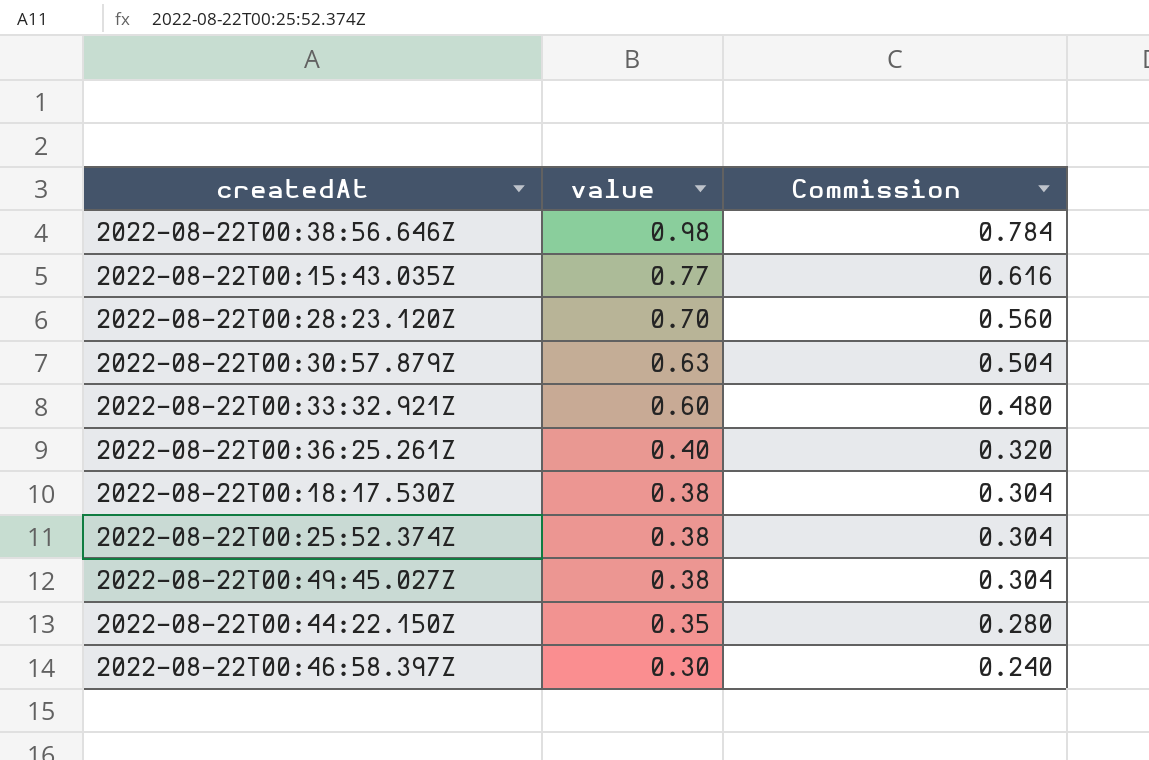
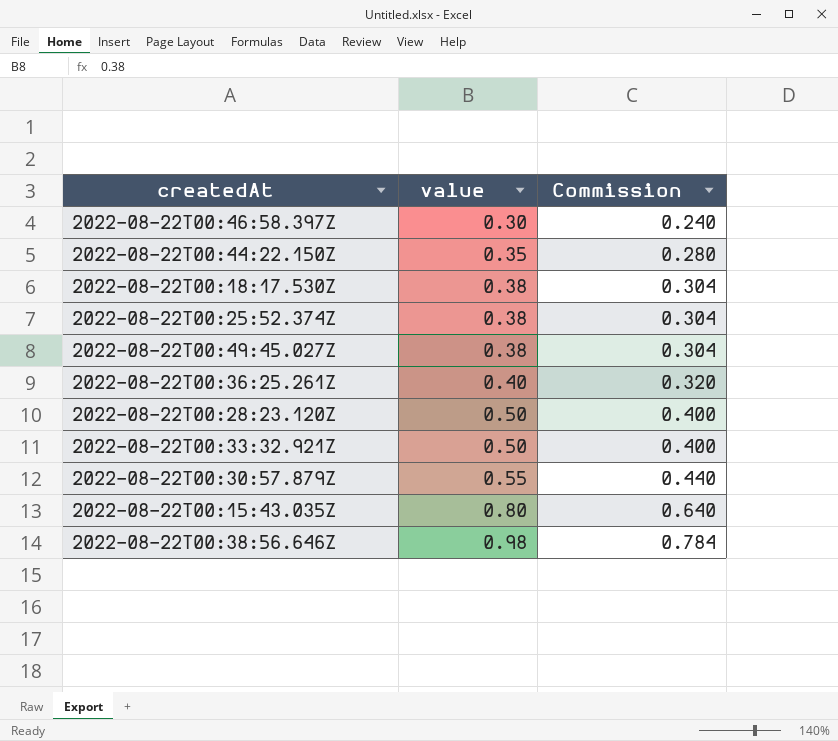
row order: value descending -> value ascending
2022-08-22T00:28:23.120Z | value: 0.70 -> 0.50
2022-08-22T00:28:23.120Z | Commission: 0.560 -> 0.400
2022-08-22T00:33:32.921Z | value: 0.60 -> 0.50
2022-08-22T00:33:32.921Z | Commission: 0.480 -> 0.400
2022-08-22T00:30:57.879Z | value: 0.63 -> 0.55
2022-08-22T00:30:57.879Z | Commission: 0.504 -> 0.440
2022-08-22T00:15:43.035Z | value: 0.77 -> 0.80
2022-08-22T00:15:43.035Z | Commission: 0.616 -> 0.640

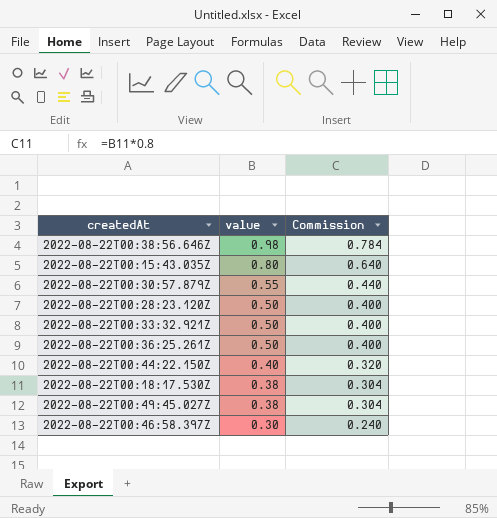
row order: value ascending -> value descending
row 2022-08-22T00:25:52.374Z: 0.38 | 0.304 -> none
2022-08-22T00:36:25.261Z | value: 0.40 -> 0.50
2022-08-22T00:36:25.261Z | Commission: 0.320 -> 0.400
2022-08-22T00:44:22.150Z | value: 0.35 -> 0.40
2022-08-22T00:44:22.150Z | Commission: 0.280 -> 0.320

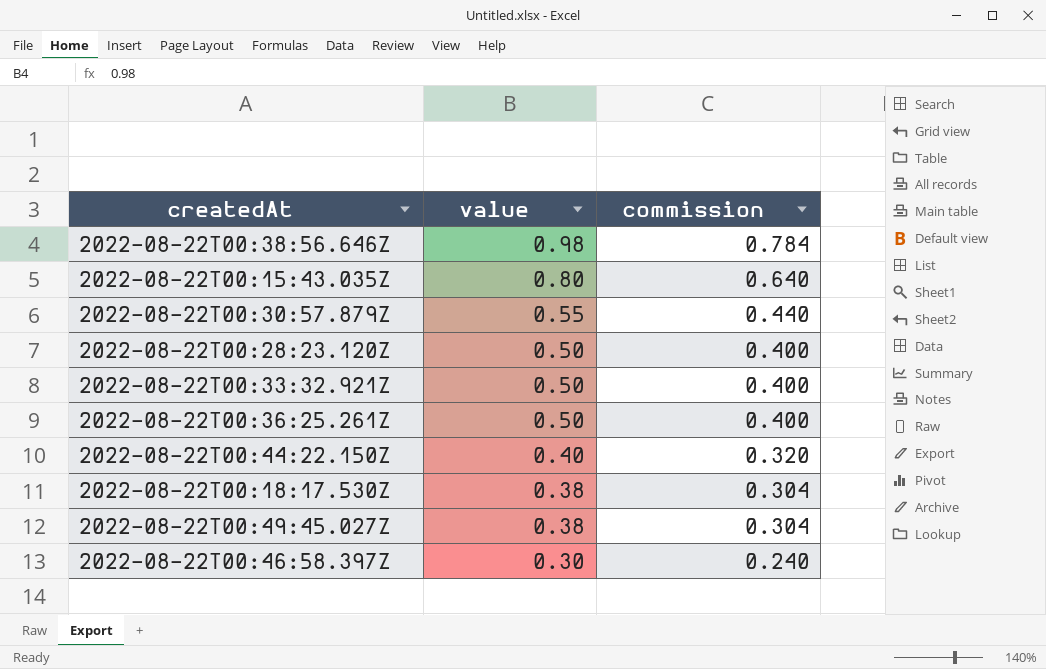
column name: Commission -> commission

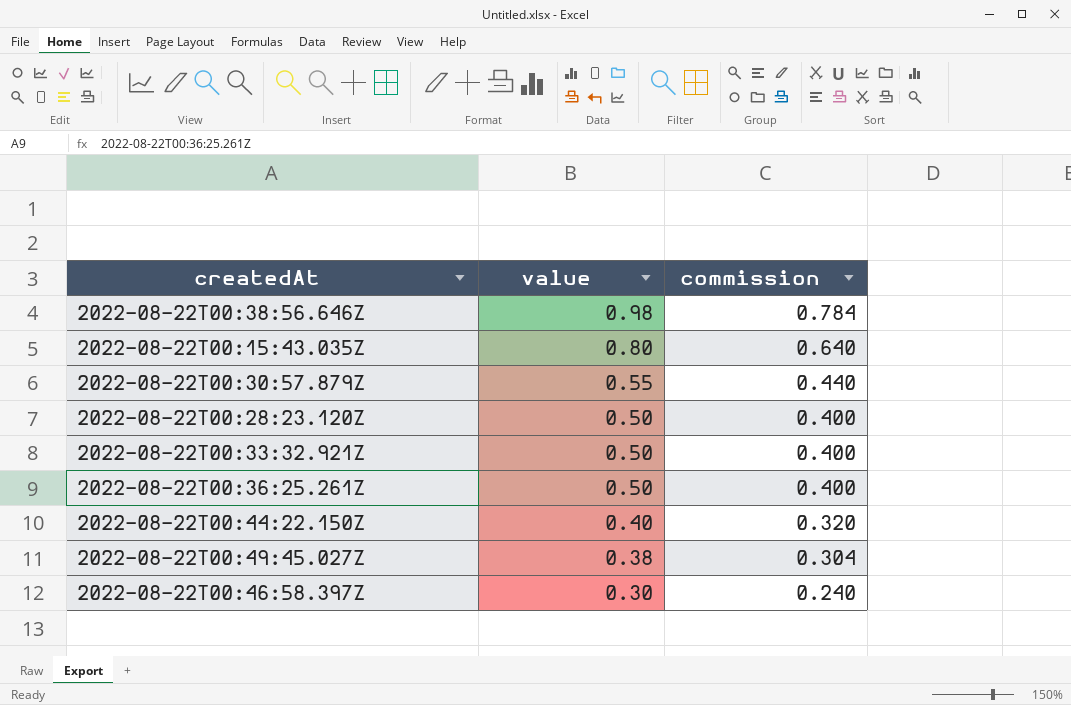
row 2022-08-22T00:18:17.530Z: 0.38 | 0.304 -> none

